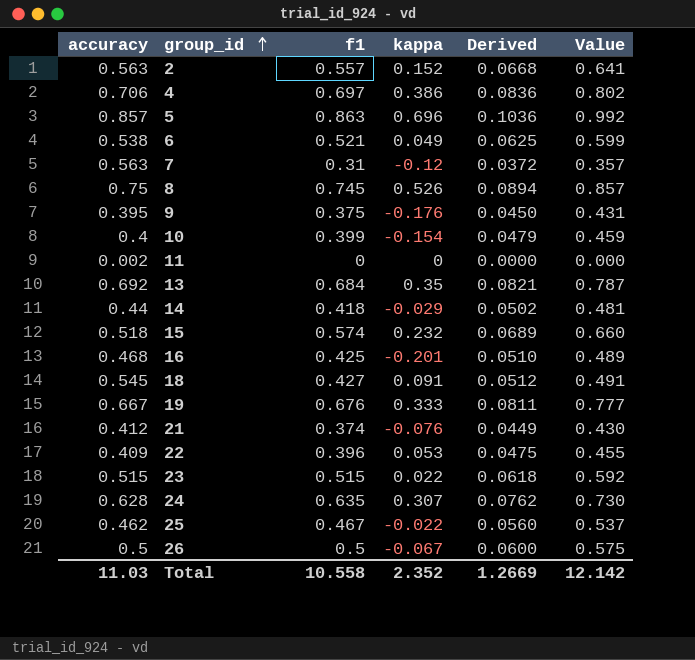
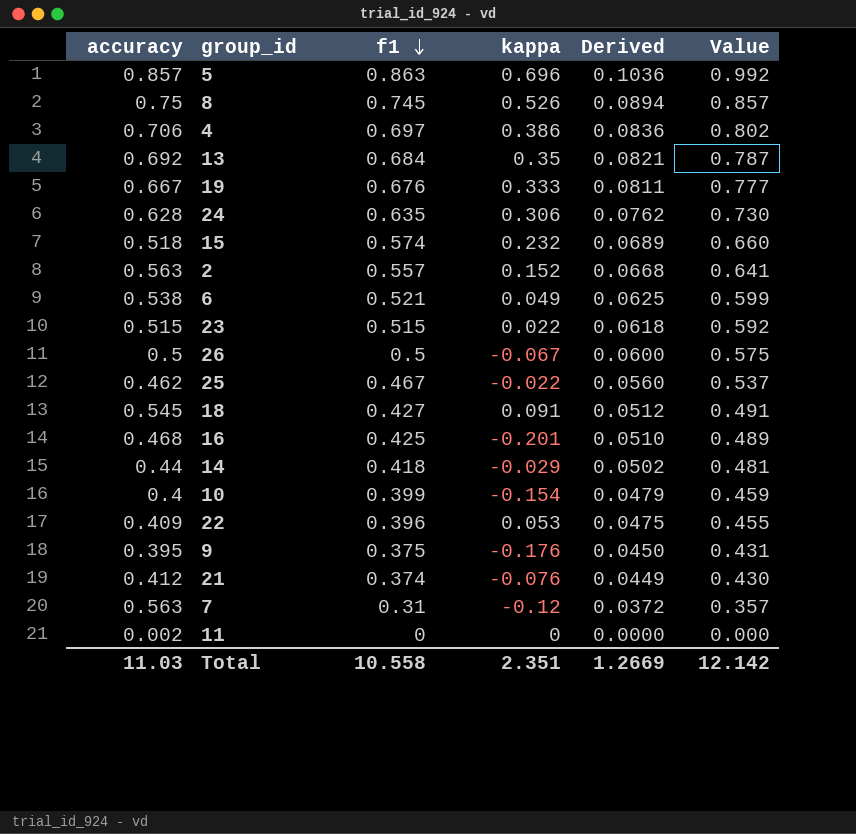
row order: group_id ascending -> f1 descending
24 | kappa: 0.307 -> 0.306
Total | kappa: 2.352 -> 2.351

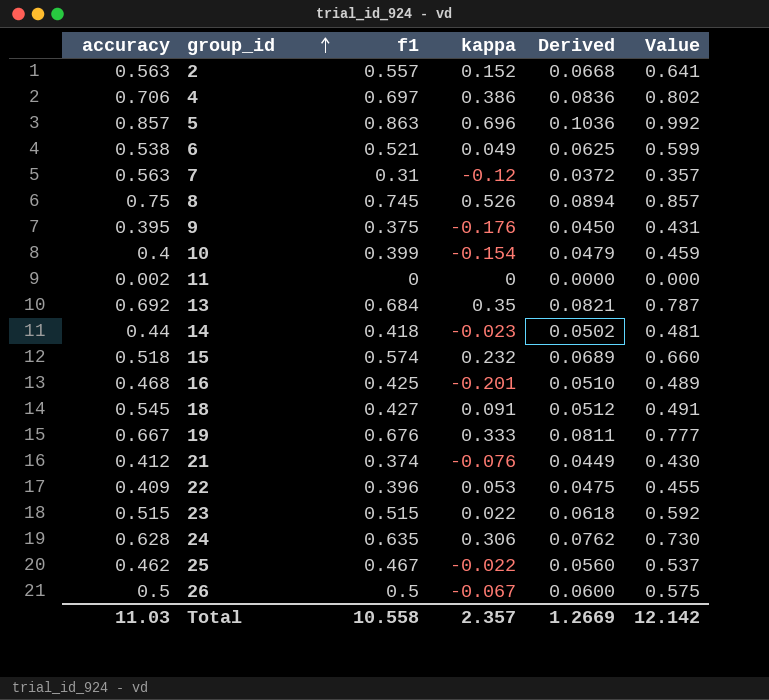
row order: f1 descending -> group_id ascending
14 | kappa: -0.029 -> -0.023
Total | kappa: 2.351 -> 2.357

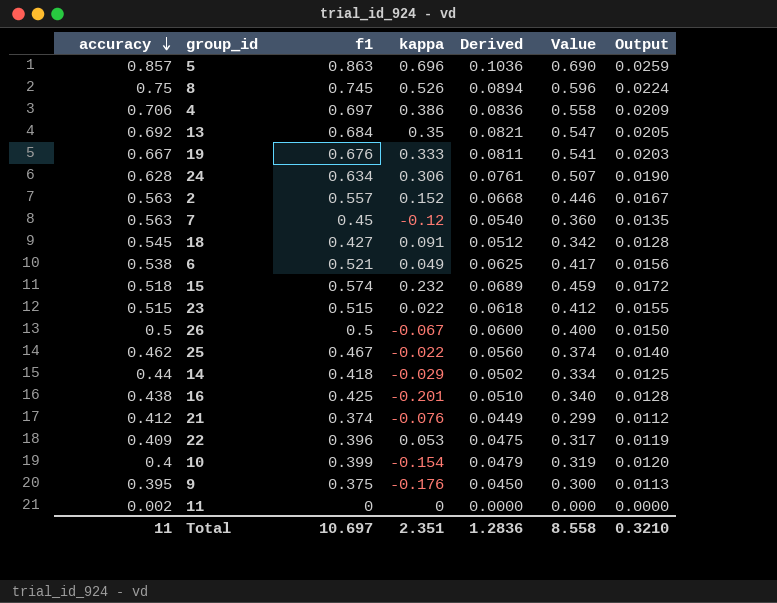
row order: group_id ascending -> accuracy descending
column Value | formula: [f1] * 1.15 -> [f1] * 0.8
column Output | formula: none -> [f1] * 0.03
24 | f1: 0.635 -> 0.634
24 | Derived: 0.0762 -> 0.0761
7 | f1: 0.31 -> 0.45
7 | Derived: 0.0372 -> 0.0540
14 | kappa: -0.023 -> -0.029
16 | accuracy: 0.468 -> 0.438
Total | accuracy: 11.03 -> 11
Total | f1: 10.558 -> 10.697
Total | kappa: 2.357 -> 2.351
Total | Derived: 1.2669 -> 1.2836
Total | Value: 12.142 -> 8.558

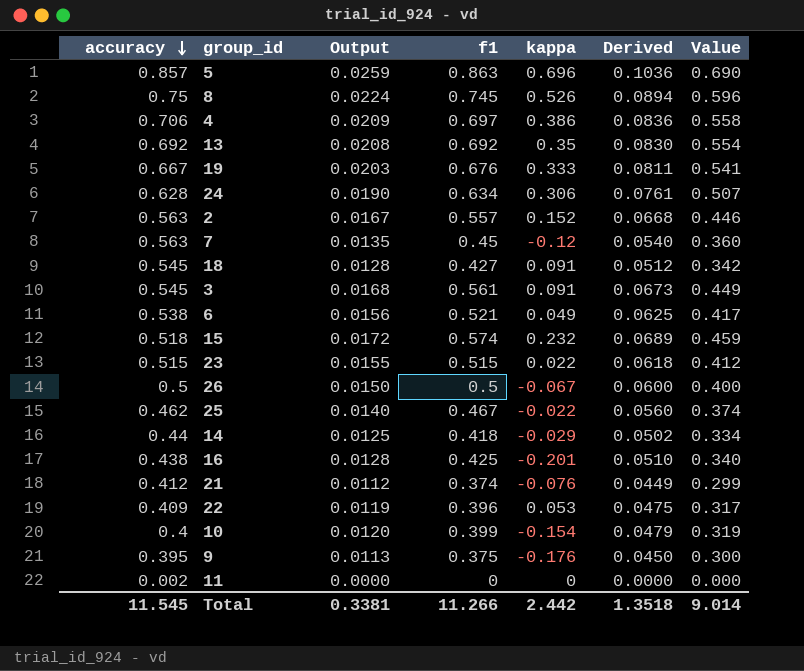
column Output | position: 7 -> 3
13 | Output: 0.0205 -> 0.0208
13 | f1: 0.684 -> 0.692
13 | Derived: 0.0821 -> 0.0830
13 | Value: 0.547 -> 0.554
row 3: none -> 0.545 | 0.0168 | 0.561 | 0.091 | 0.0673 | 0.449
Total | accuracy: 11 -> 11.545
Total | Output: 0.3210 -> 0.3381
Total | f1: 10.697 -> 11.266
Total | kappa: 2.351 -> 2.442
Total | Derived: 1.2836 -> 1.3518
Total | Value: 8.558 -> 9.014

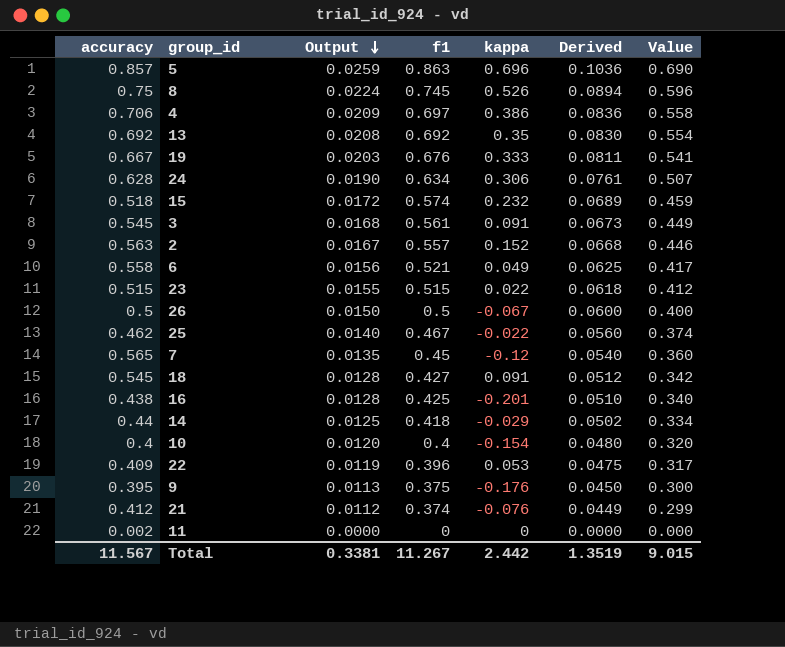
row order: accuracy descending -> Output descending
6 | accuracy: 0.538 -> 0.558
7 | accuracy: 0.563 -> 0.565
10 | f1: 0.399 -> 0.4
10 | Derived: 0.0479 -> 0.0480
10 | Value: 0.319 -> 0.320
Total | accuracy: 11.545 -> 11.567
Total | f1: 11.266 -> 11.267
Total | Derived: 1.3518 -> 1.3519
Total | Value: 9.014 -> 9.015

